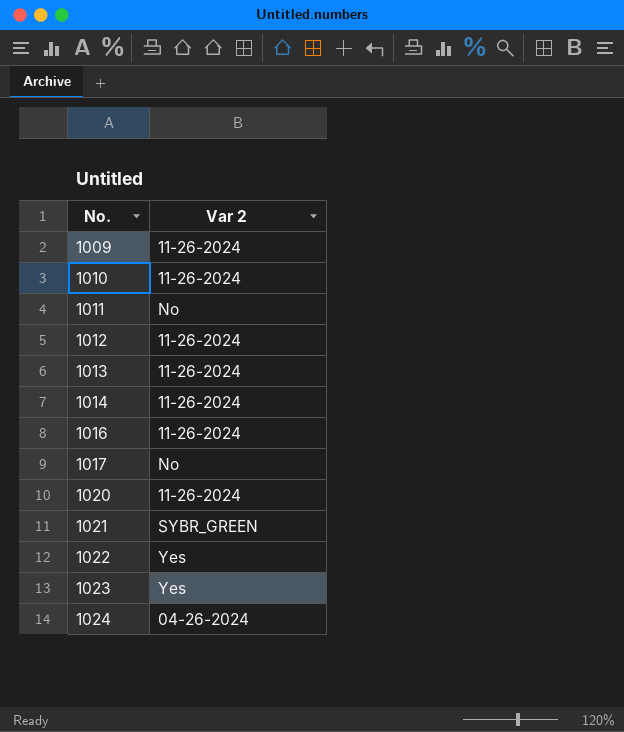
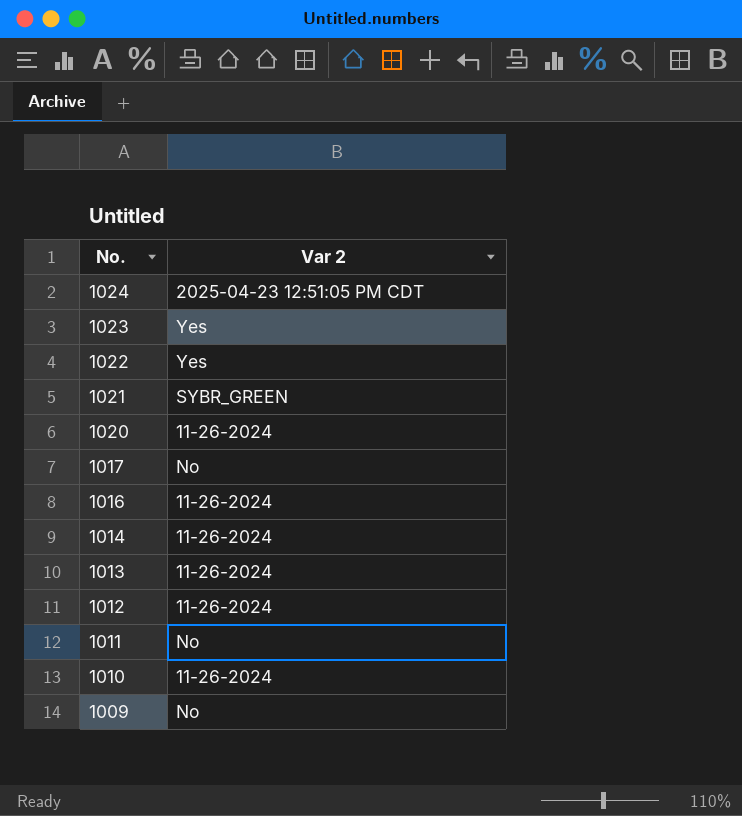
row order: No. ascending -> No. descending
1024 | Var 2: 04-26-2024 -> 2025-04-23 12:51:05 PM CDT
1009 | Var 2: 11-26-2024 -> No

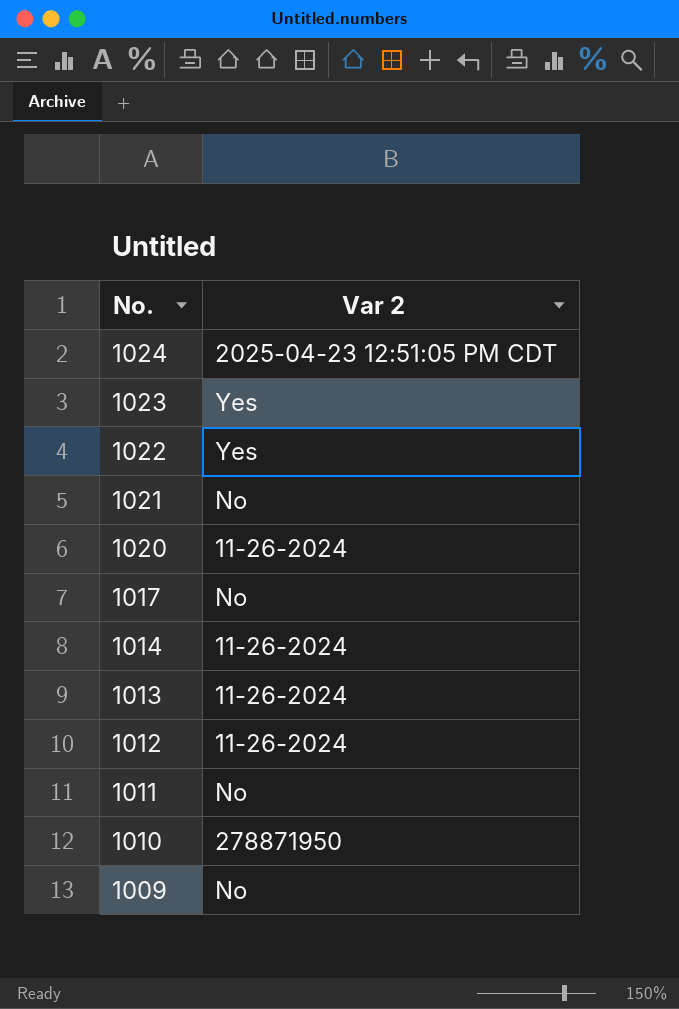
row 1016: 11-26-2024 -> none
1021 | Var 2: SYBR_GREEN -> No
1010 | Var 2: 11-26-2024 -> 278871950

